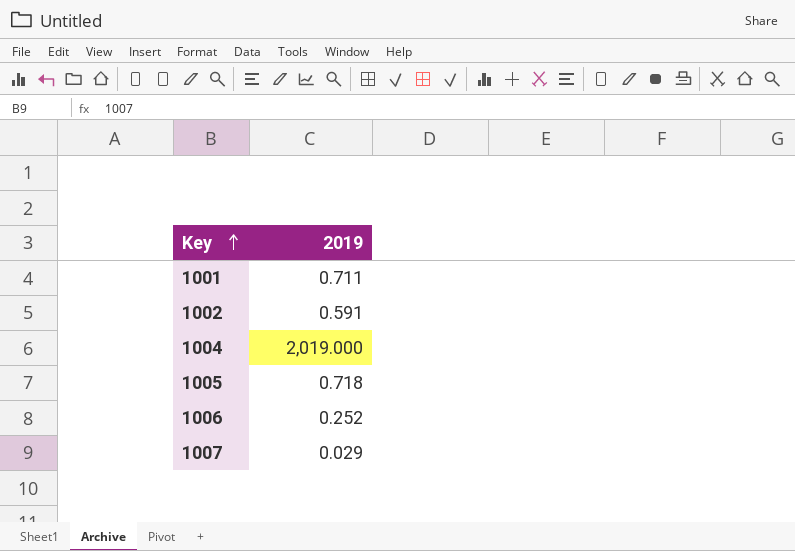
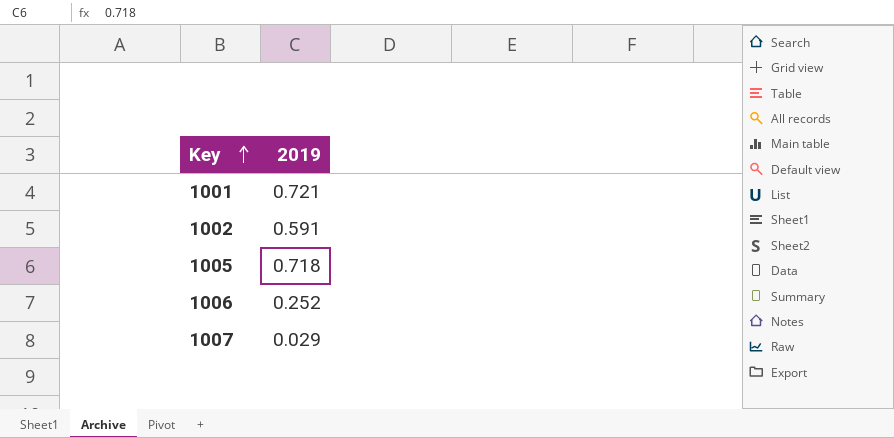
row 1004: 2,019.000 -> none
1001 | 2019: 0.711 -> 0.721

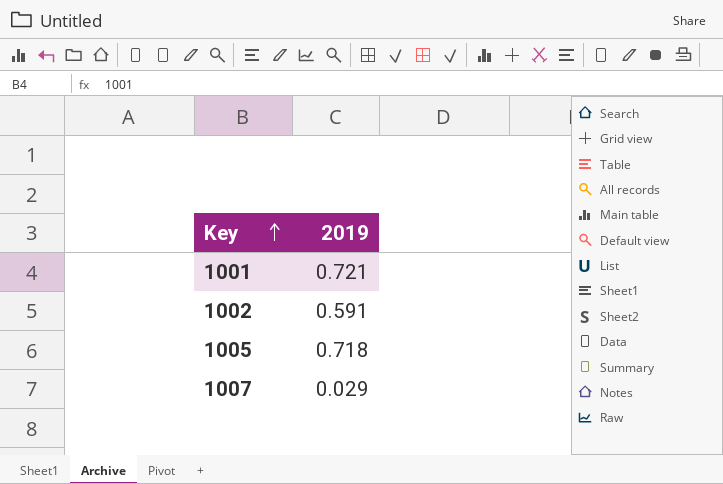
row 1006: 0.252 -> none

